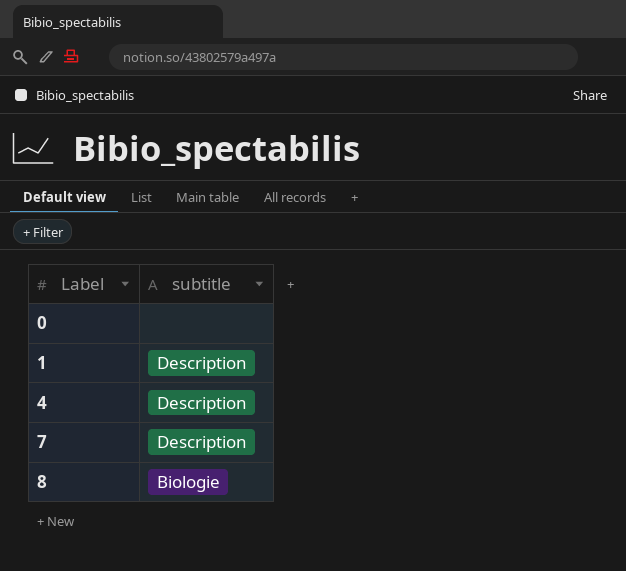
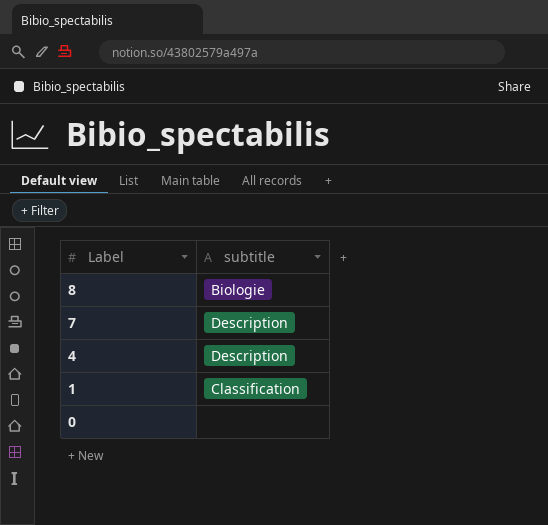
row order: Label ascending -> Label descending
1 | subtitle: Description -> Classification

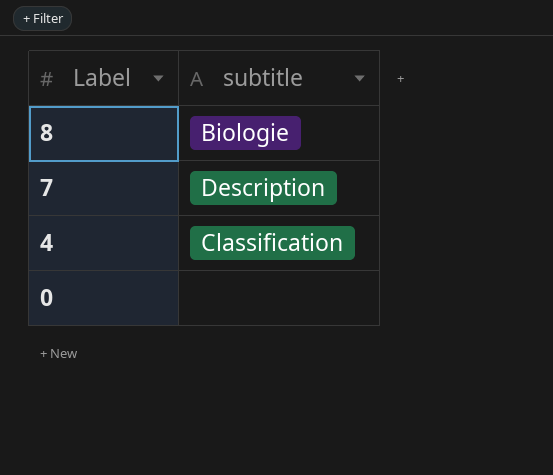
row 1: Classification -> none
4 | subtitle: Description -> Classification

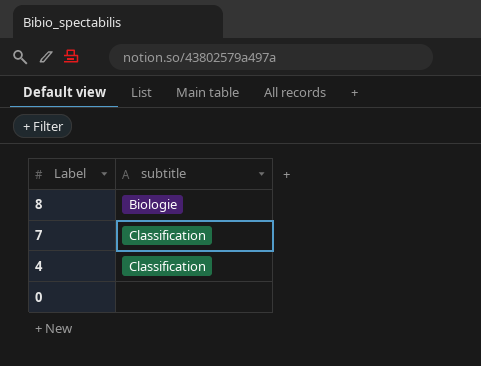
7 | subtitle: Description -> Classification

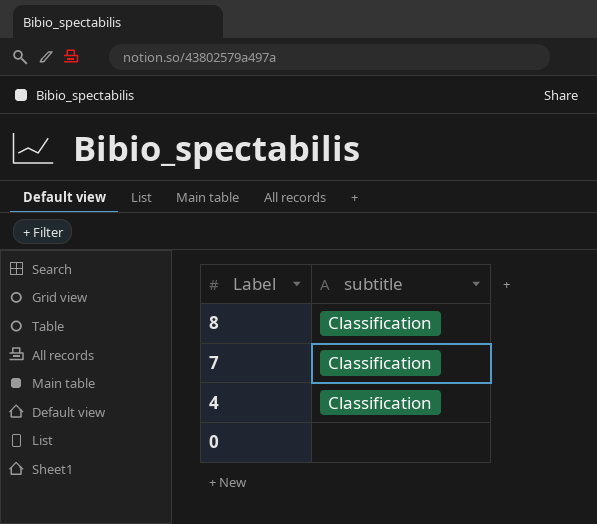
8 | subtitle: Biologie -> Classification

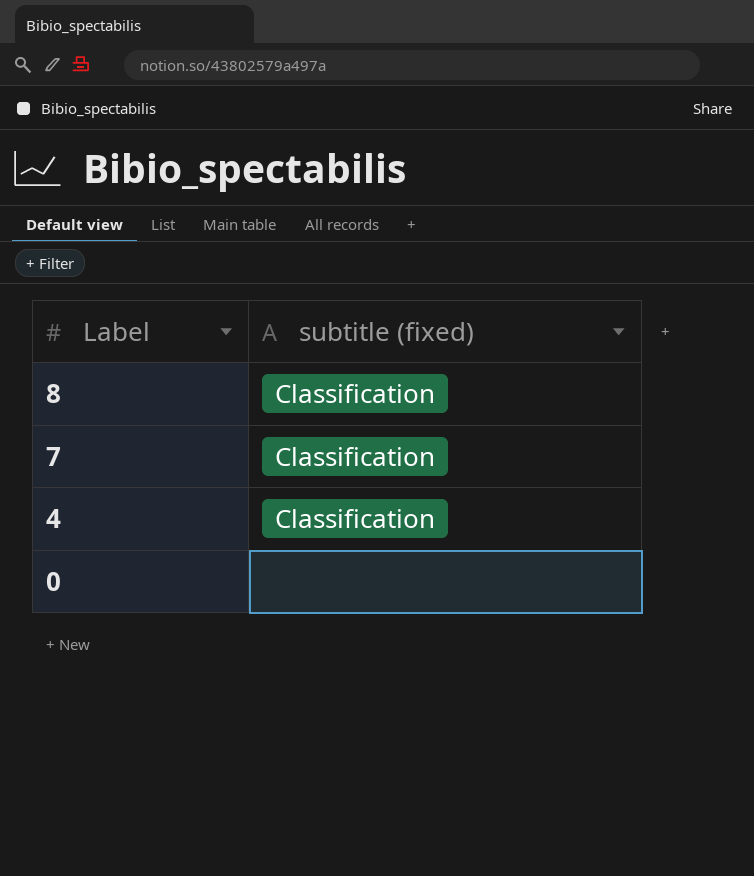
column name: subtitle -> subtitle (fixed)

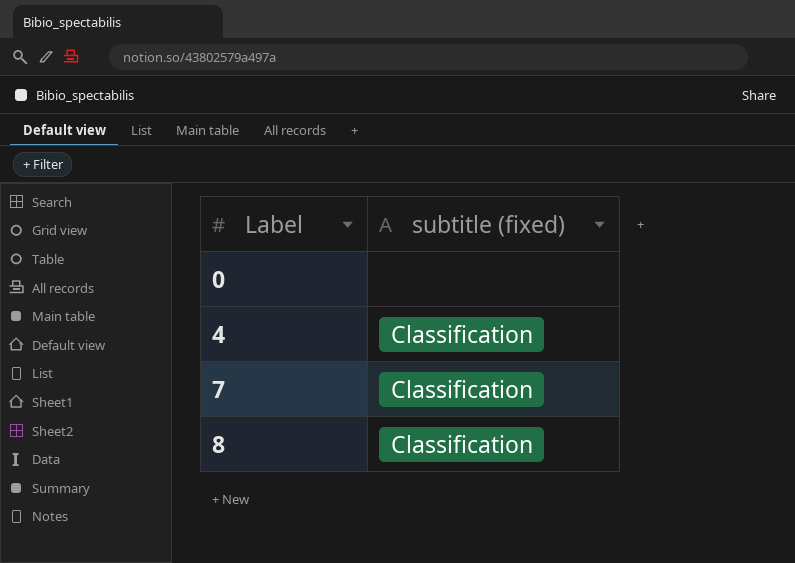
row order: Label descending -> Label ascending

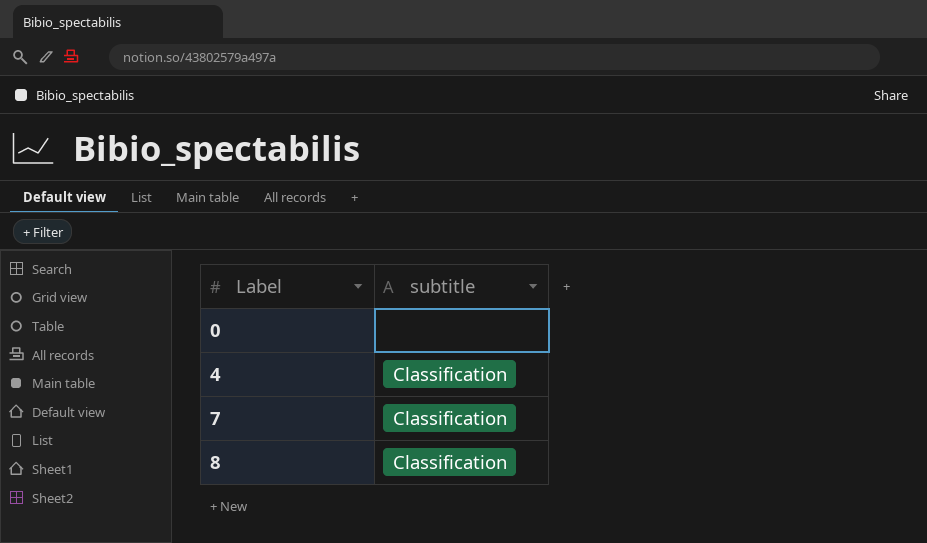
column name: subtitle (fixed) -> subtitle

